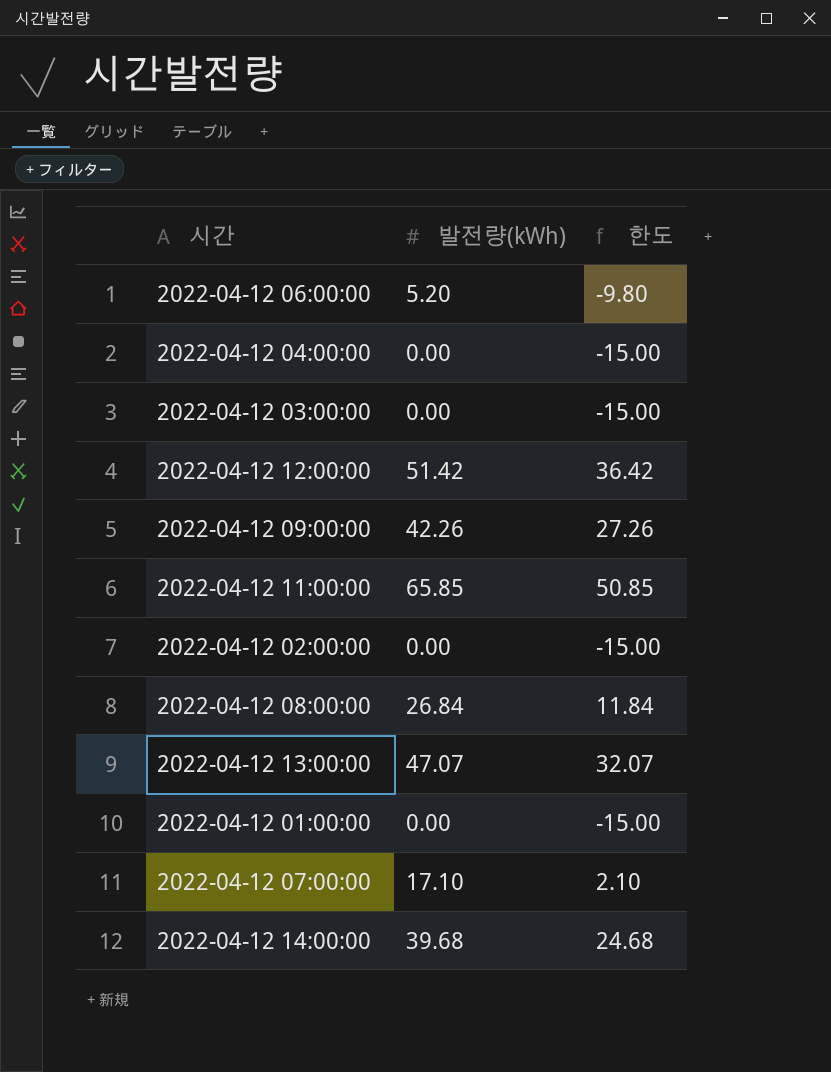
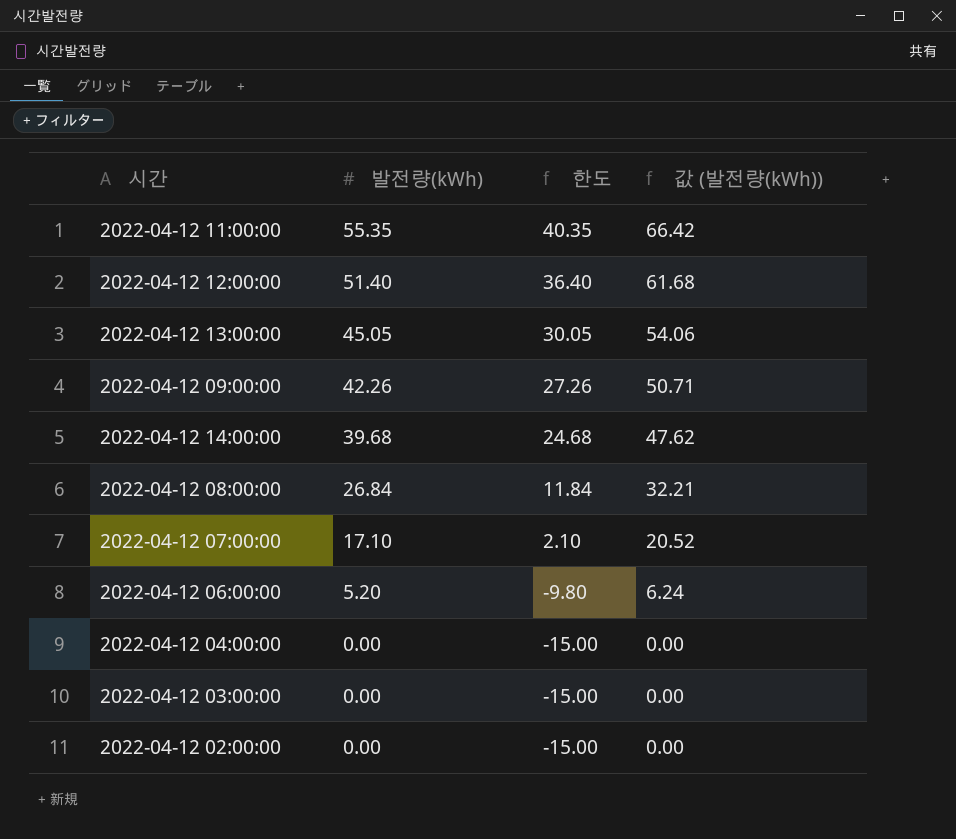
row order: none -> 발전량(kWh) descending
column 값 (발전량(kWh)) | formula: none -> [발전량(kWh)] * 1.2
row 2022-04-12 01:00:00: 0.00 | -15.00 -> none
2022-04-12 11:00:00 | 발전량(kWh): 65.85 -> 55.35
2022-04-12 11:00:00 | 한도: 50.85 -> 40.35
2022-04-12 12:00:00 | 발전량(kWh): 51.42 -> 51.40
2022-04-12 12:00:00 | 한도: 36.42 -> 36.40
2022-04-12 13:00:00 | 발전량(kWh): 47.07 -> 45.05
2022-04-12 13:00:00 | 한도: 32.07 -> 30.05

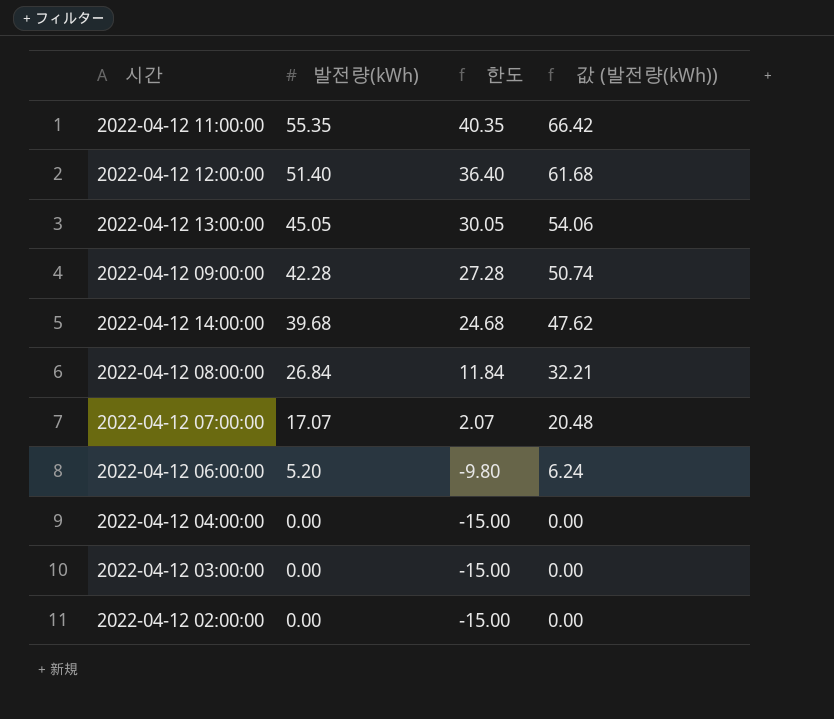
2022-04-12 09:00:00 | 발전량(kWh): 42.26 -> 42.28
2022-04-12 09:00:00 | 한도: 27.26 -> 27.28
2022-04-12 09:00:00 | 값 (발전량(kWh)): 50.71 -> 50.74
2022-04-12 07:00:00 | 발전량(kWh): 17.10 -> 17.07
2022-04-12 07:00:00 | 한도: 2.10 -> 2.07
2022-04-12 07:00:00 | 값 (발전량(kWh)): 20.52 -> 20.48

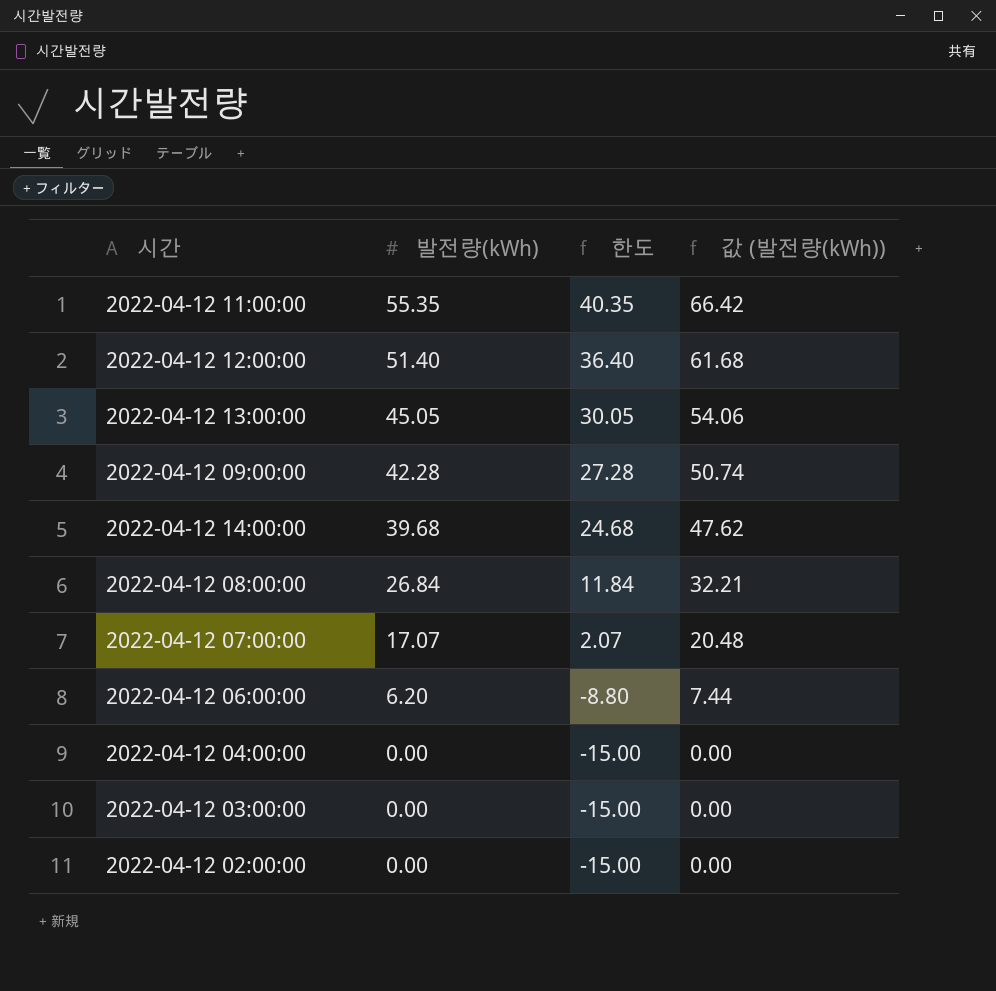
2022-04-12 06:00:00 | 발전량(kWh): 5.20 -> 6.20
2022-04-12 06:00:00 | 한도: -9.80 -> -8.80
2022-04-12 06:00:00 | 값 (발전량(kWh)): 6.24 -> 7.44

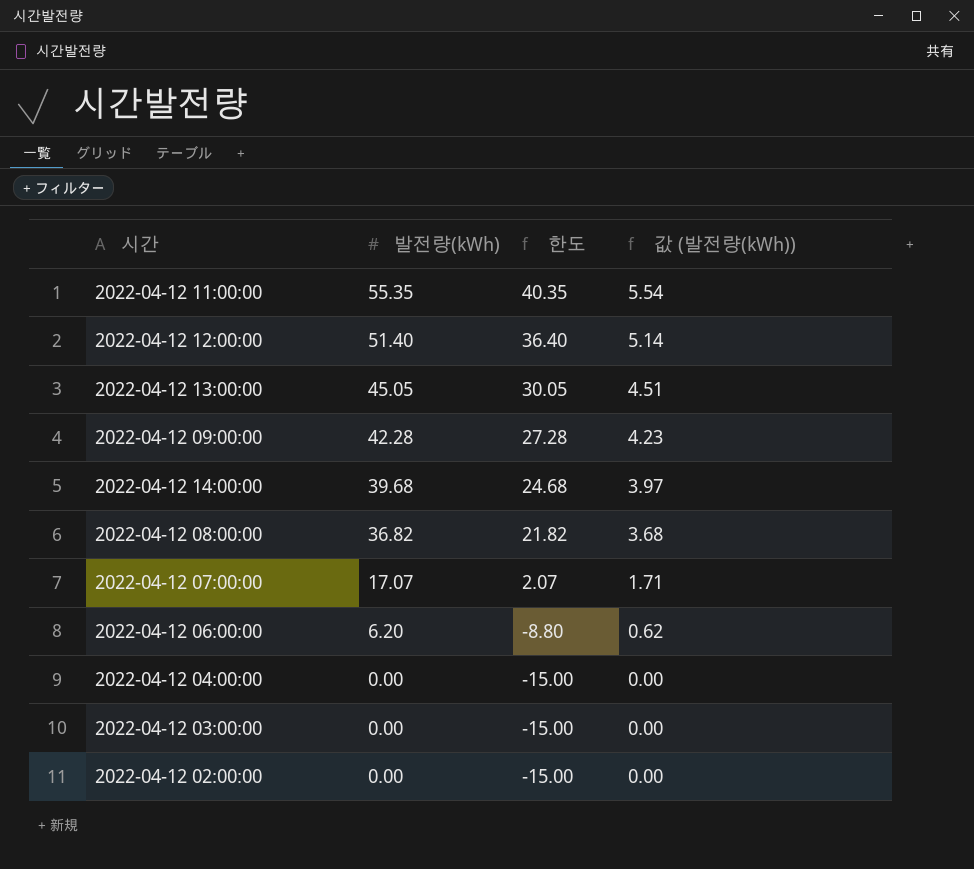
column 값 (발전량(kWh)) | formula: [발전량(kWh)] * 1.2 -> [발전량(kWh)] * 0.1
2022-04-12 08:00:00 | 발전량(kWh): 26.84 -> 36.82
2022-04-12 08:00:00 | 한도: 11.84 -> 21.82

